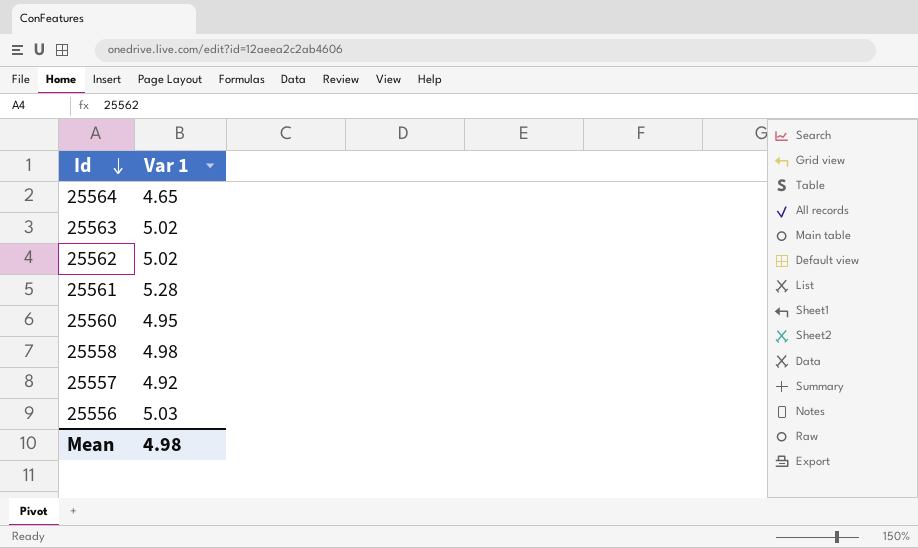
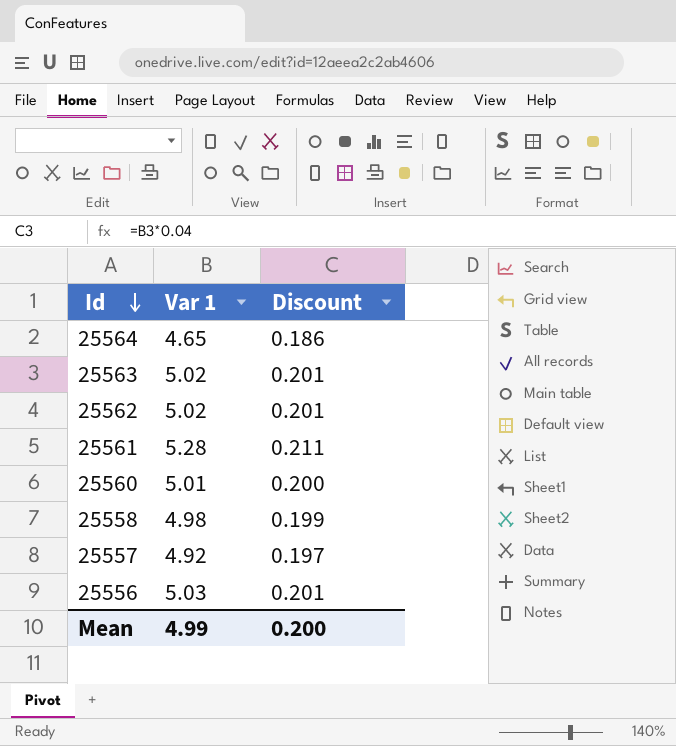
column Discount | formula: none -> [Var 1] * 0.04
25560 | Var 1: 4.95 -> 5.01
Mean | Var 1: 4.98 -> 4.99

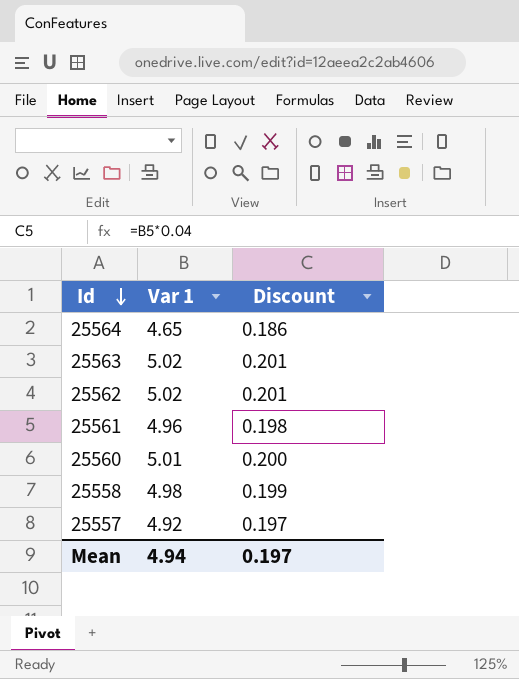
row 25556: 5.03 | 0.201 -> none
25561 | Var 1: 5.28 -> 4.96
25561 | Discount: 0.211 -> 0.198
Mean | Var 1: 4.99 -> 4.94
Mean | Discount: 0.200 -> 0.197

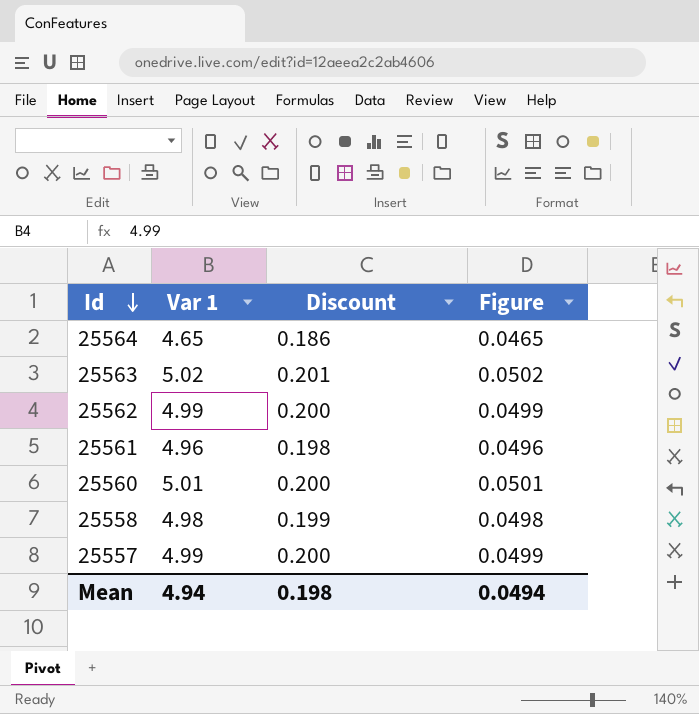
column Figure | formula: none -> [Var 1] * 0.01
25562 | Var 1: 5.02 -> 4.99
25562 | Discount: 0.201 -> 0.200
25557 | Var 1: 4.92 -> 4.99
25557 | Discount: 0.197 -> 0.200
Mean | Discount: 0.197 -> 0.198

